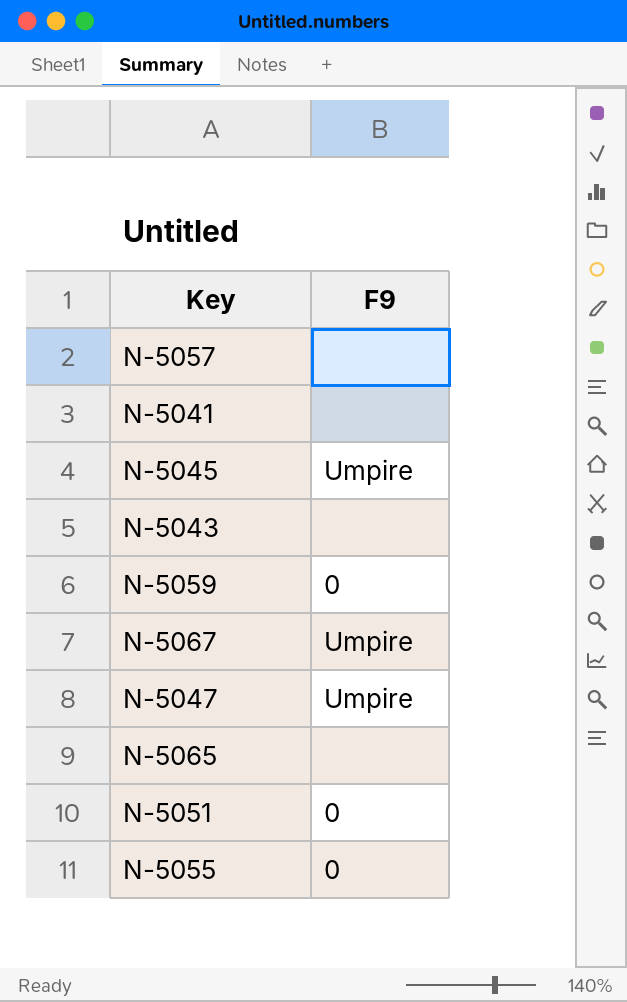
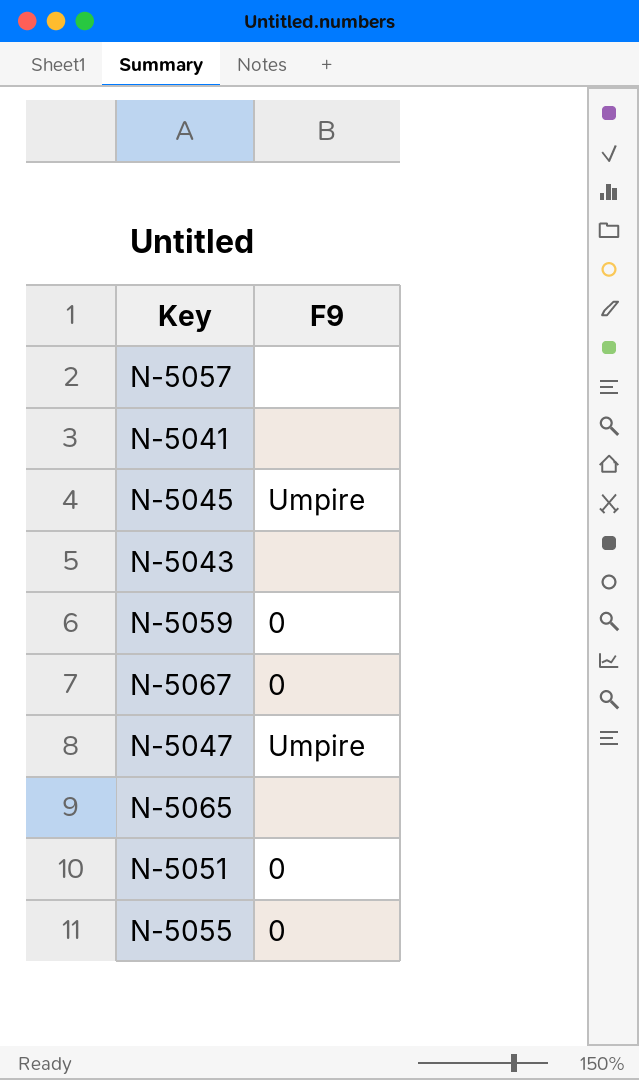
N-5067 | F9: Umpire -> 0

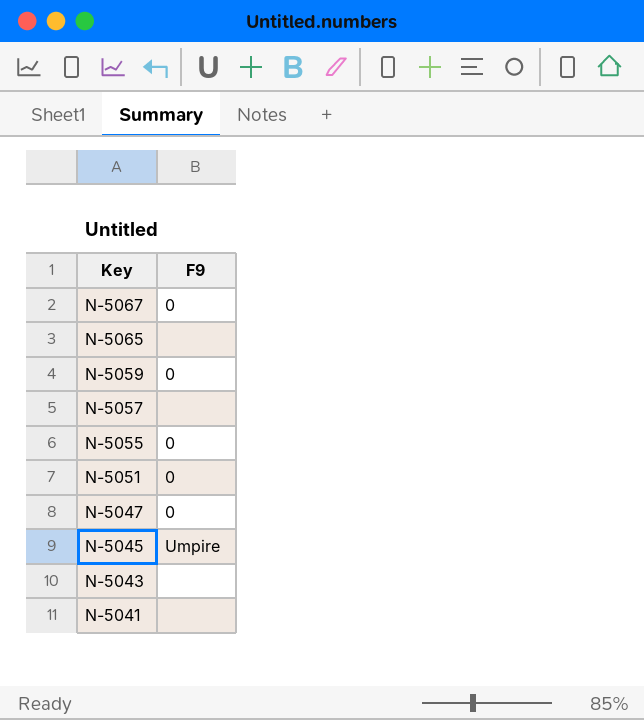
row order: none -> Key descending
N-5047 | F9: Umpire -> 0

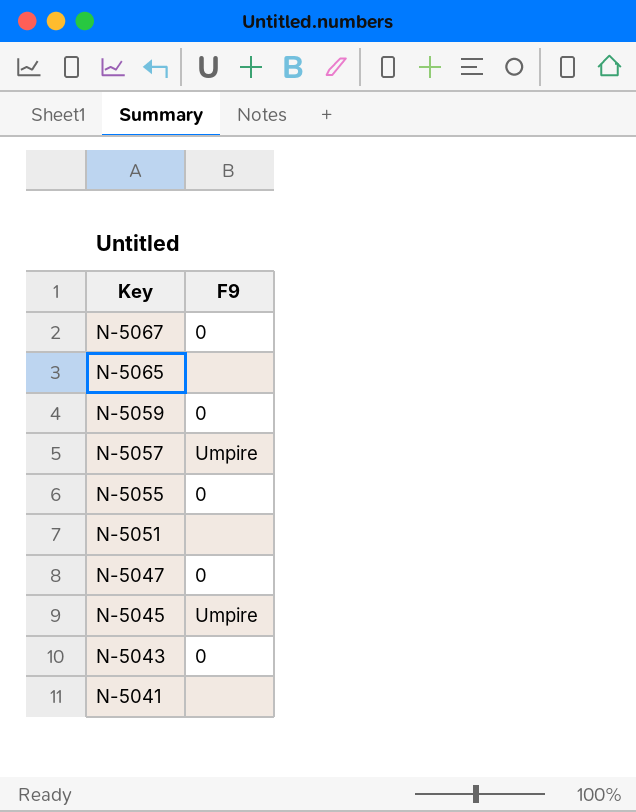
N-5057 | F9: none -> Umpire
N-5051 | F9: 0 -> none
N-5043 | F9: none -> 0

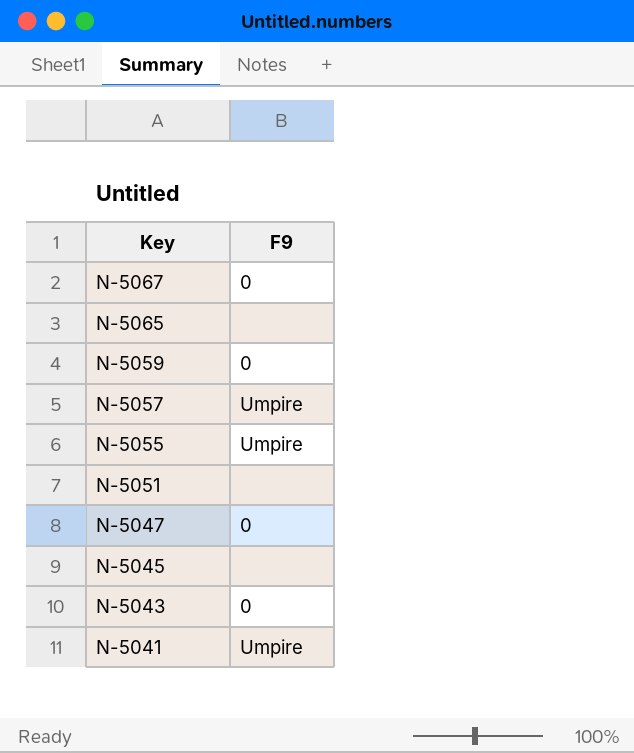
N-5055 | F9: 0 -> Umpire
N-5045 | F9: Umpire -> none
N-5041 | F9: none -> Umpire

